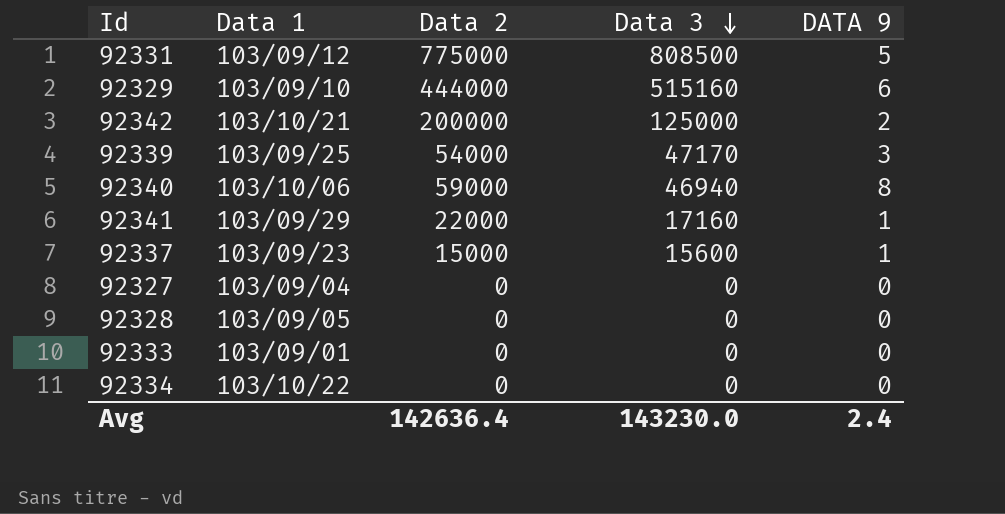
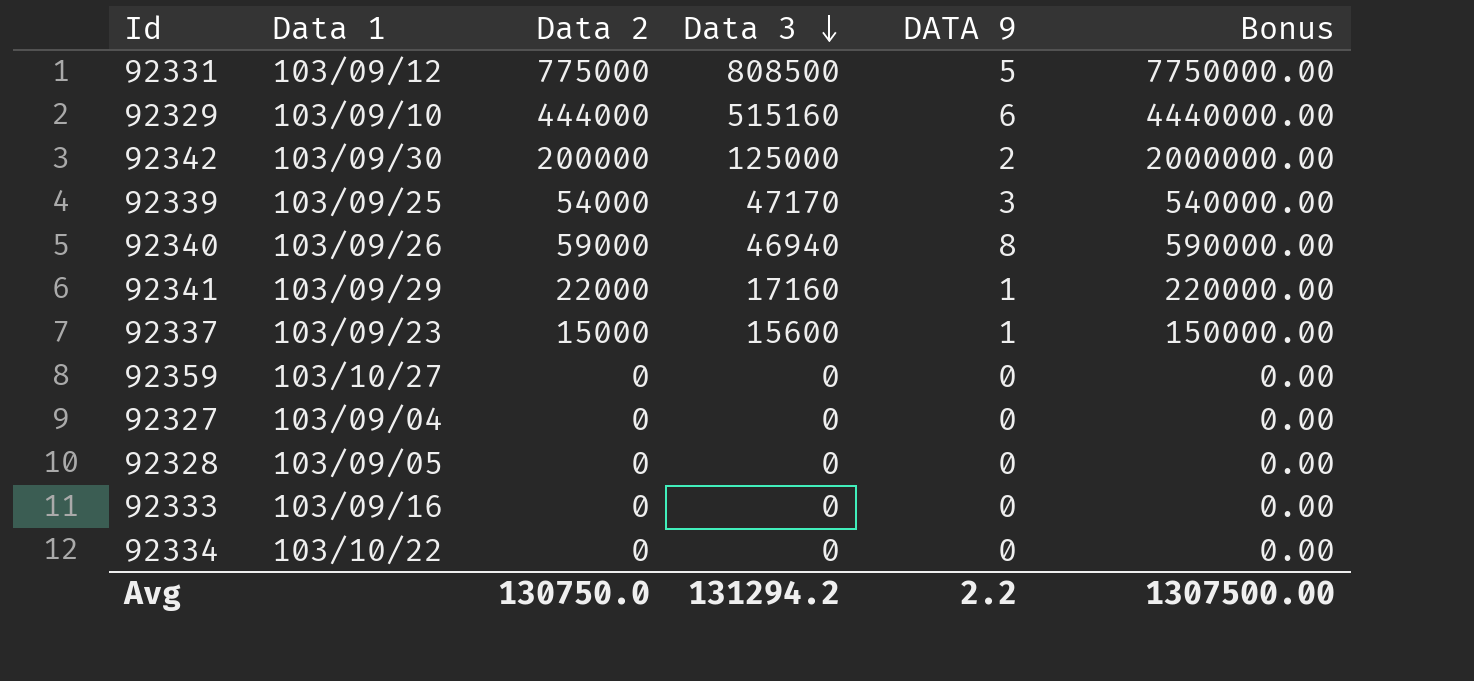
column Bonus | formula: none -> [Data 2] * 10
92342 | Data 1: 103/10/21 -> 103/09/30
92340 | Data 1: 103/10/06 -> 103/09/26
row 92359: none -> 103/10/27 | 0 | 0 | 0 | 0.00
92333 | Data 1: 103/09/01 -> 103/09/16
Avg | Data 2: 142636.4 -> 130750.0
Avg | Data 3: 143230.0 -> 131294.2
Avg | DATA 9: 2.4 -> 2.2

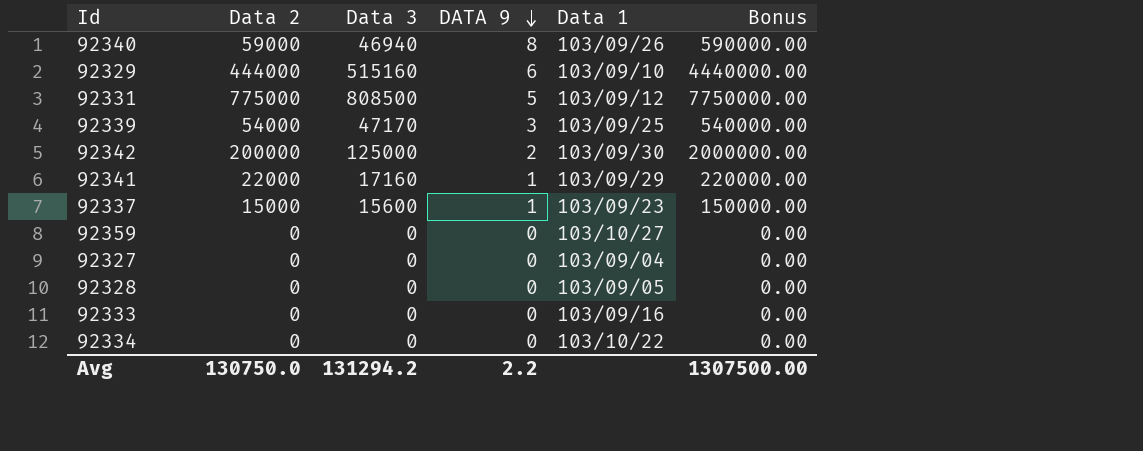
row order: Data 3 descending -> DATA 9 descending
column Data 1 | position: 2 -> 5

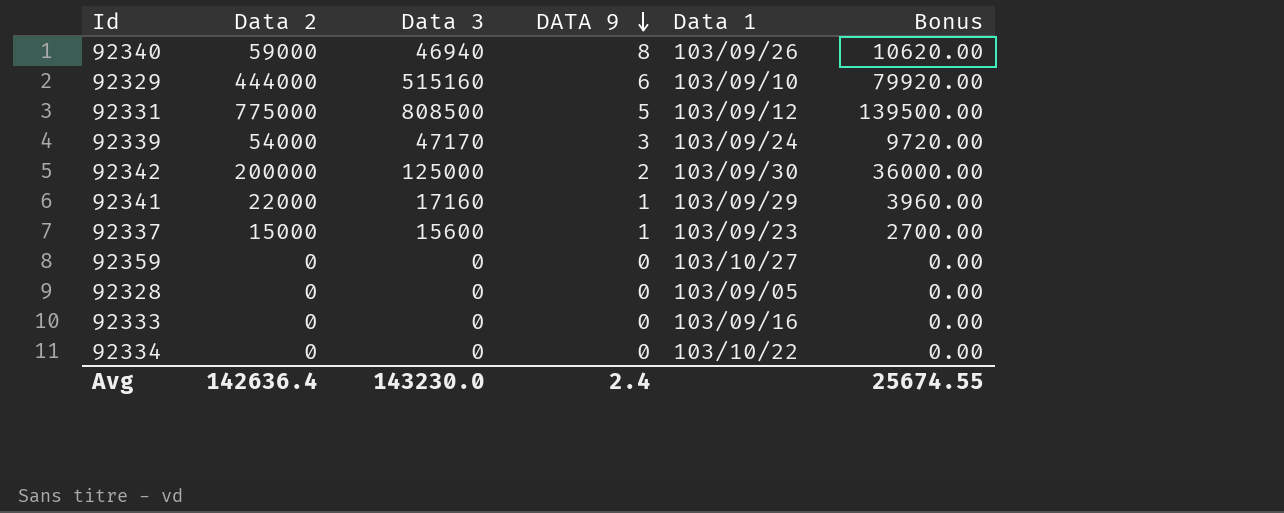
column Bonus | formula: [Data 2] * 10 -> [Data 2] * 0.18
row 92327: 0 | 0 | 0 | 103/09/04 | 0.00 -> none
92339 | Data 1: 103/09/25 -> 103/09/24
Avg | Data 2: 130750.0 -> 142636.4
Avg | Data 3: 131294.2 -> 143230.0
Avg | DATA 9: 2.2 -> 2.4
Avg | Bonus: 1307500.00 -> 25674.55

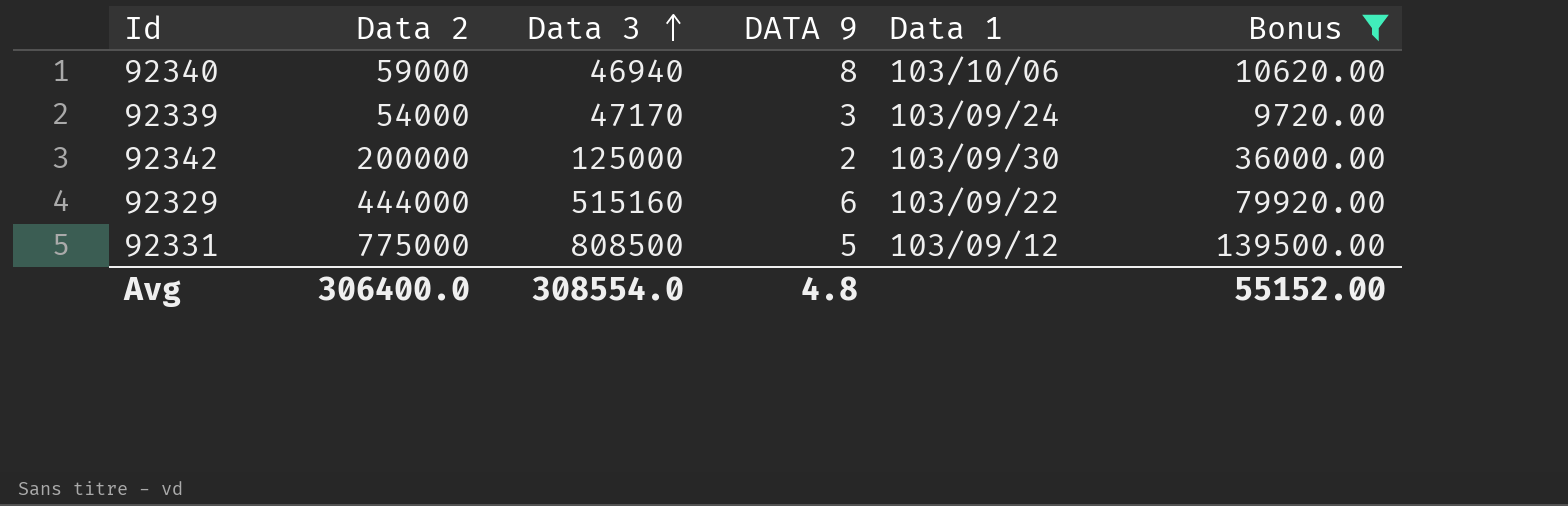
filter: none -> Bonus >= 9720.00
row order: DATA 9 descending -> Data 3 ascending
92340 | Data 1: 103/09/26 -> 103/10/06
92329 | Data 1: 103/09/10 -> 103/09/22
Avg | Data 2: 142636.4 -> 306400.0
Avg | Data 3: 143230.0 -> 308554.0
Avg | DATA 9: 2.4 -> 4.8
Avg | Bonus: 25674.55 -> 55152.00

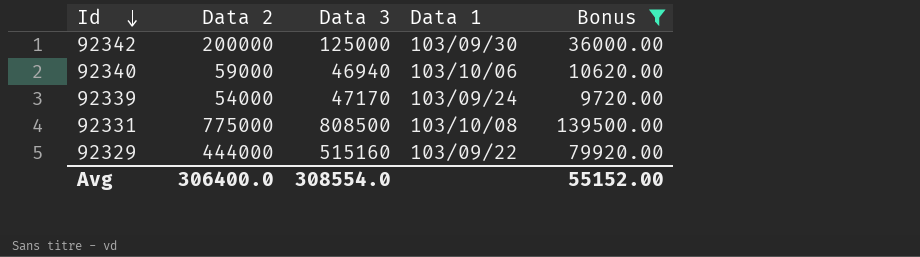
row order: Data 3 ascending -> Id descending
column DATA 9 | position: 4 -> none
92331 | Data 1: 103/09/12 -> 103/10/08

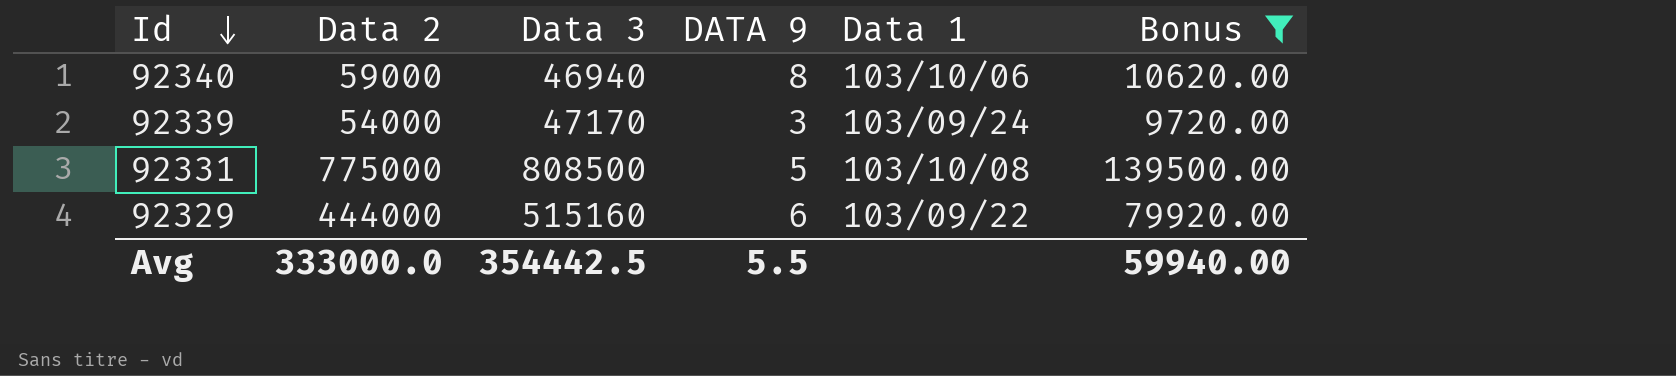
column DATA 9 | position: none -> 4
row 92342: 200000 | 125000 | 103/09/30 | 36000.00 -> none
Avg | Data 2: 306400.0 -> 333000.0
Avg | Data 3: 308554.0 -> 354442.5
Avg | Bonus: 55152.00 -> 59940.00

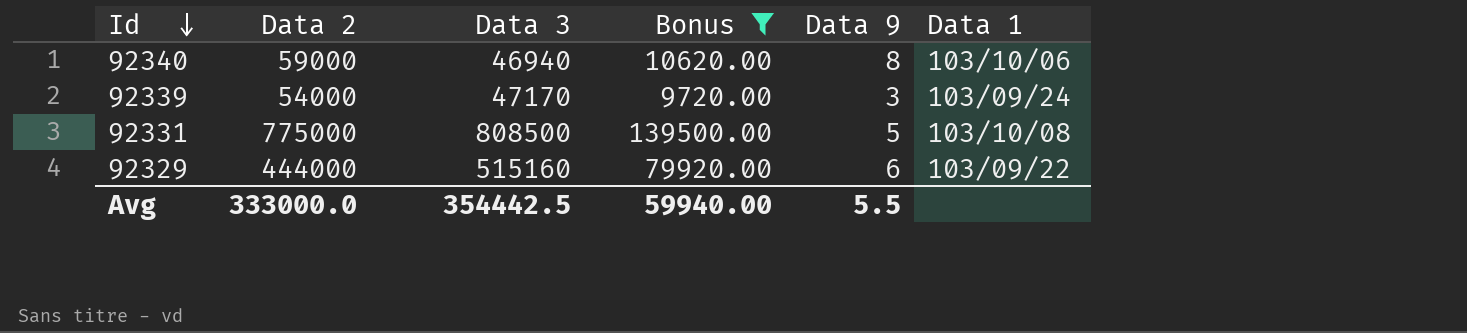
column Bonus | position: 6 -> 4
column name: DATA 9 -> Data 9

